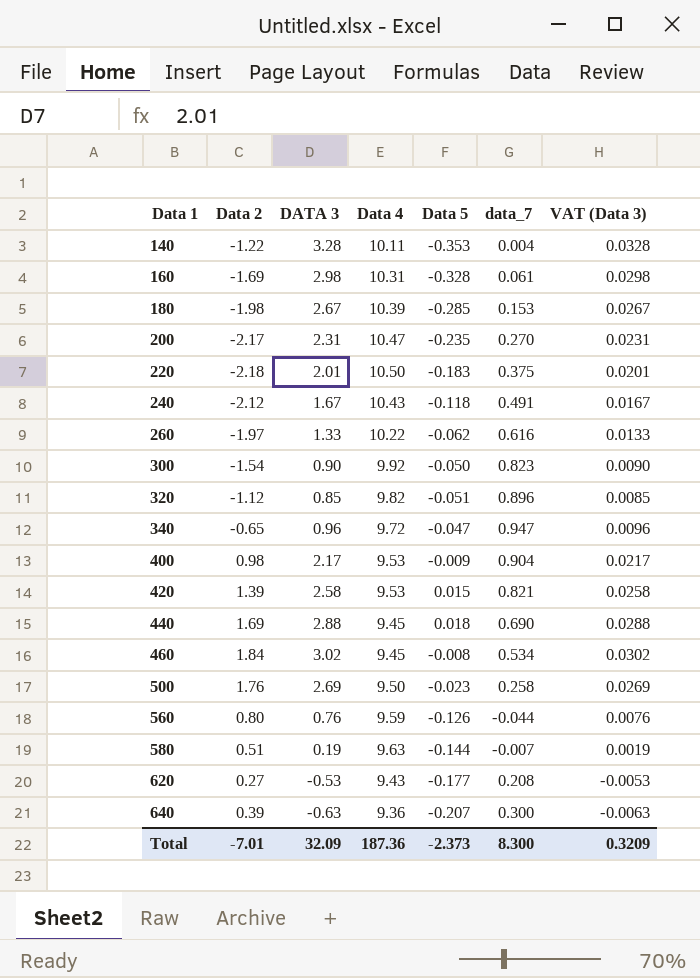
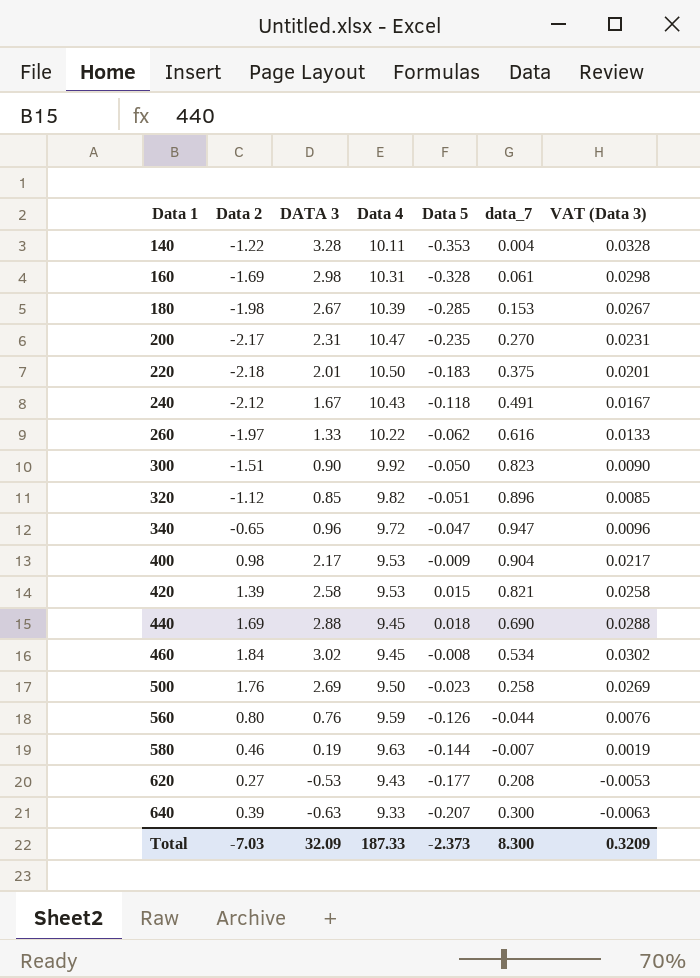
300 | Data 2: -1.54 -> -1.51
580 | Data 2: 0.51 -> 0.46
640 | Data 4: 9.36 -> 9.33
Total | Data 2: -7.01 -> -7.03
Total | Data 4: 187.36 -> 187.33

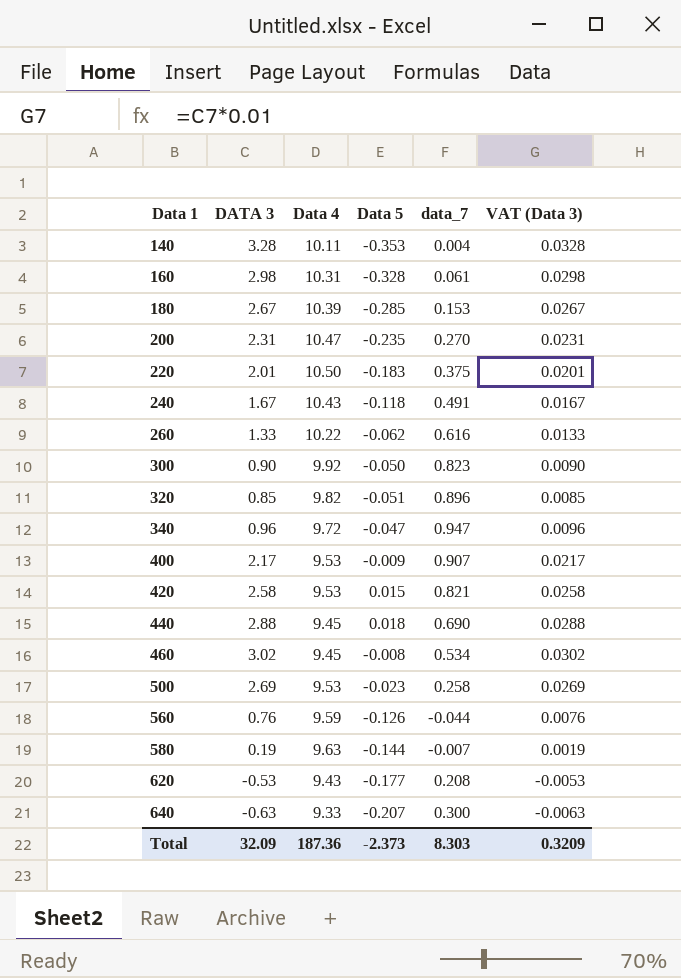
column Data 2 | position: 2 -> none
400 | data_7: 0.904 -> 0.907
500 | Data 4: 9.50 -> 9.53
Total | Data 4: 187.33 -> 187.36
Total | data_7: 8.300 -> 8.303

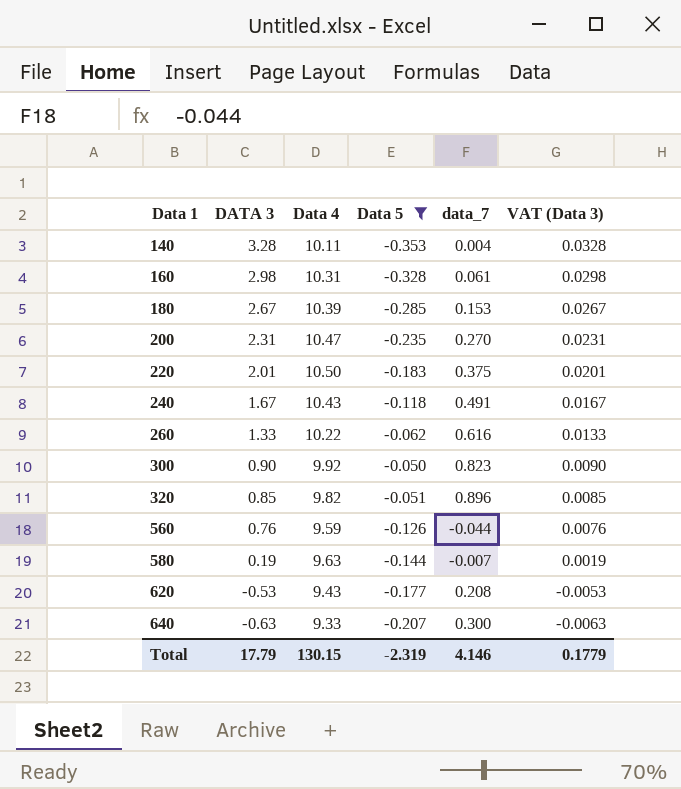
filter: none -> Data 5 <= -0.050
Total | DATA 3: 32.09 -> 17.79
Total | Data 4: 187.36 -> 130.15
Total | Data 5: -2.373 -> -2.319
Total | data_7: 8.303 -> 4.146
Total | VAT (Data 3): 0.3209 -> 0.1779

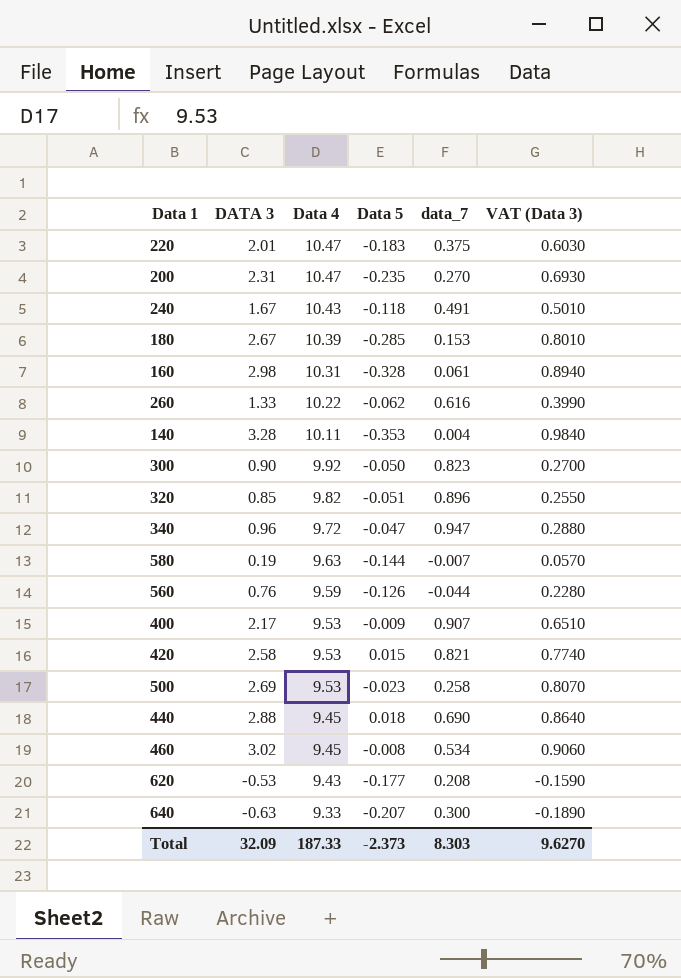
filter: Data 5 <= -0.050 -> none
row order: Data 1 ascending -> Data 4 descending
column VAT (Data 3) | formula: [DATA 3] * 0.01 -> [DATA 3] * 0.3
220 | Data 4: 10.50 -> 10.47
Total | DATA 3: 17.79 -> 32.09
Total | Data 4: 130.15 -> 187.33
Total | Data 5: -2.319 -> -2.373
Total | data_7: 4.146 -> 8.303
Total | VAT (Data 3): 0.1779 -> 9.6270

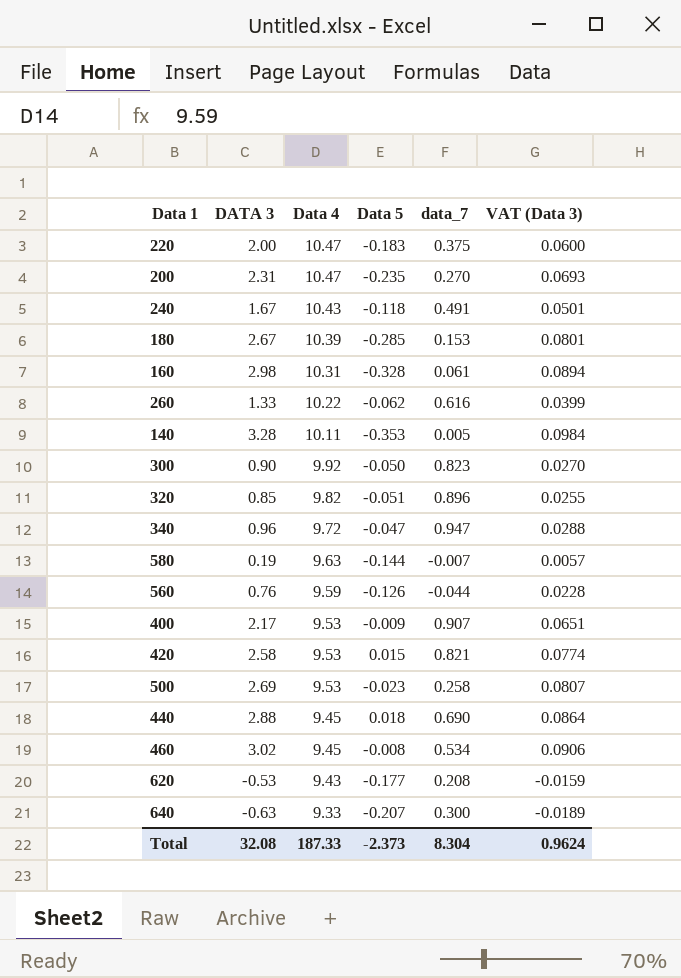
column VAT (Data 3) | formula: [DATA 3] * 0.3 -> [DATA 3] * 0.03
220 | DATA 3: 2.01 -> 2.00
140 | data_7: 0.004 -> 0.005
Total | DATA 3: 32.09 -> 32.08
Total | data_7: 8.303 -> 8.304
Total | VAT (Data 3): 9.6270 -> 0.9624

